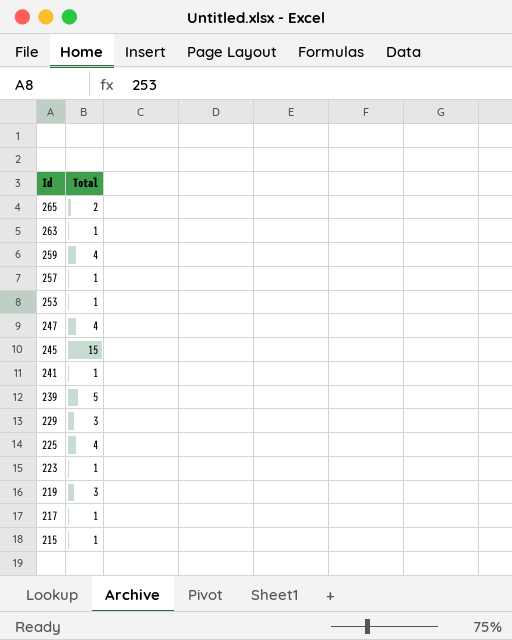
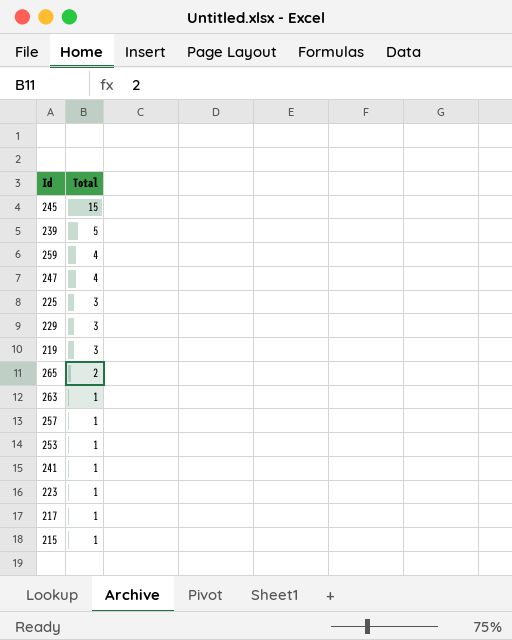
row order: Id descending -> Total descending
225 | Total: 4 -> 3

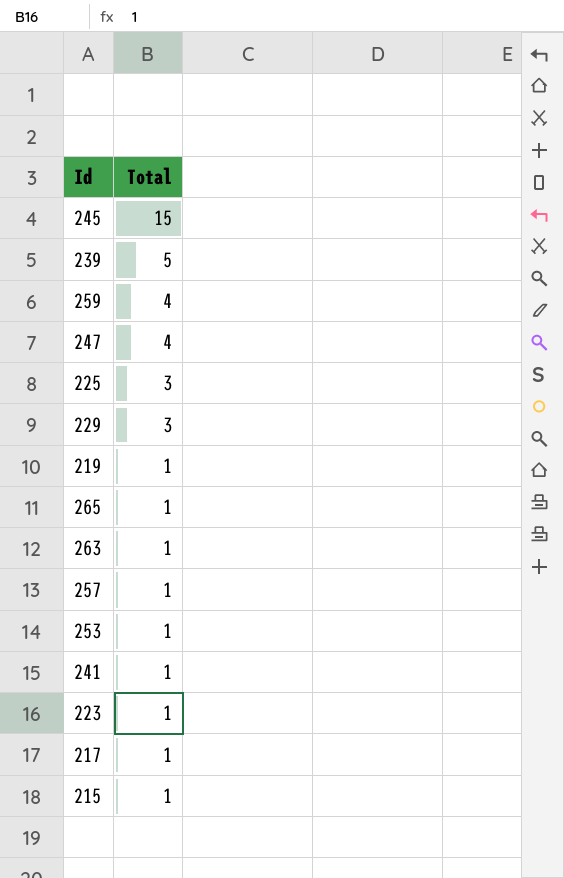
219 | Total: 3 -> 1
265 | Total: 2 -> 1

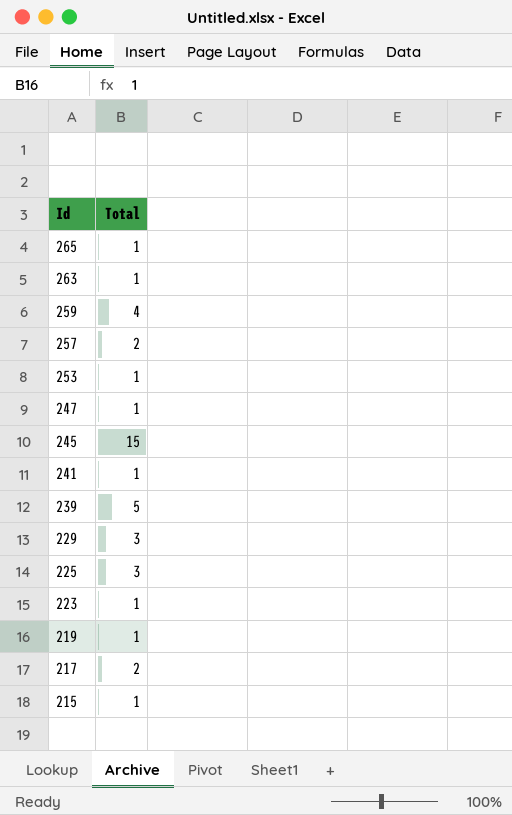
row order: Total descending -> Id descending
257 | Total: 1 -> 2
247 | Total: 4 -> 1
217 | Total: 1 -> 2

